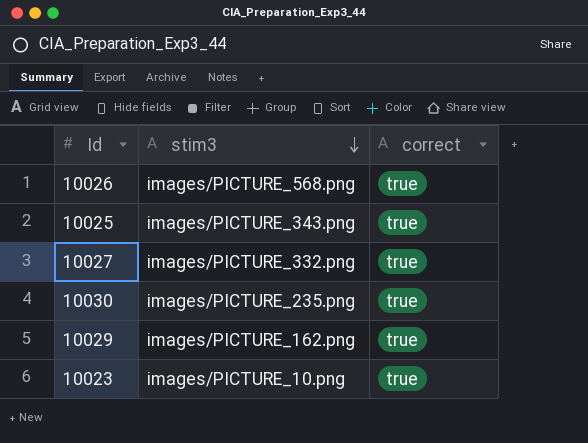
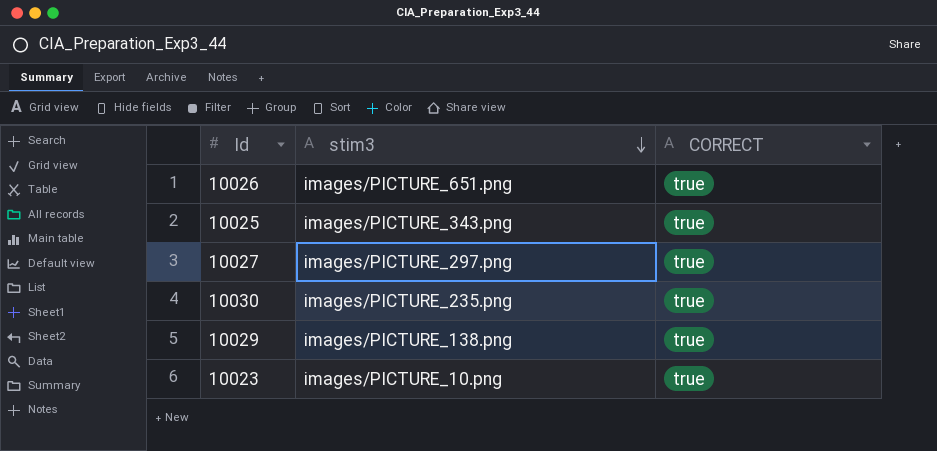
column name: correct -> CORRECT
10026 | stim3: images/PICTURE_568.png -> images/PICTURE_651.png
10027 | stim3: images/PICTURE_332.png -> images/PICTURE_297.png
10029 | stim3: images/PICTURE_162.png -> images/PICTURE_138.png

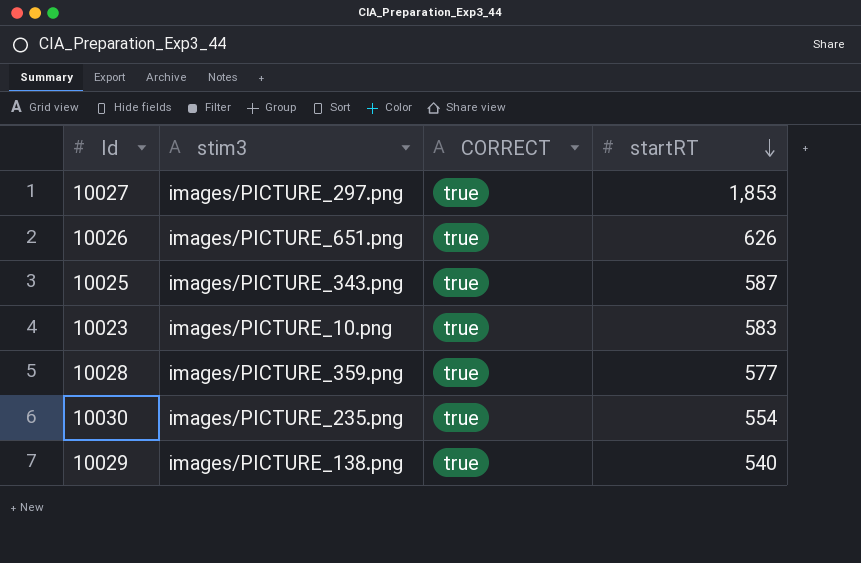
row order: stim3 descending -> startRT descending
column startRT | position: none -> 4
row 10028: none -> images/PICTURE_359.png | true | 577

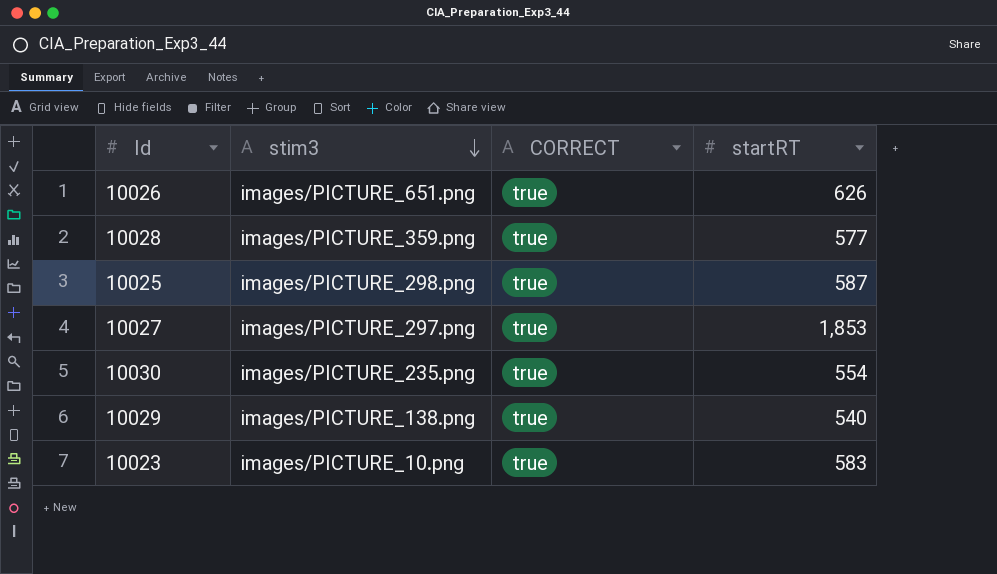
row order: startRT descending -> stim3 descending
10025 | stim3: images/PICTURE_343.png -> images/PICTURE_298.png

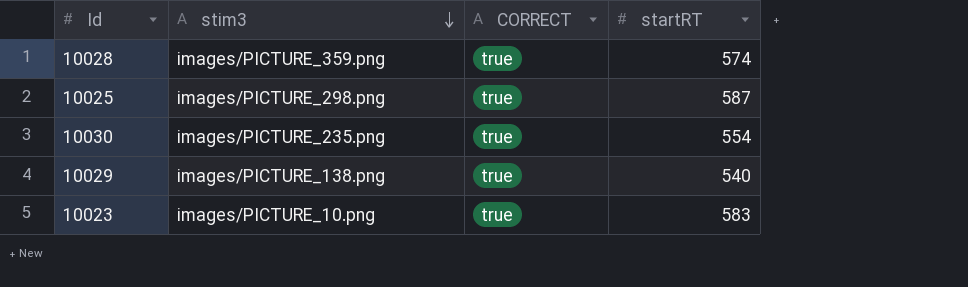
row 10026: images/PICTURE_651.png | true | 626 -> none
row 10027: images/PICTURE_297.png | true | 1,853 -> none
10028 | startRT: 577 -> 574

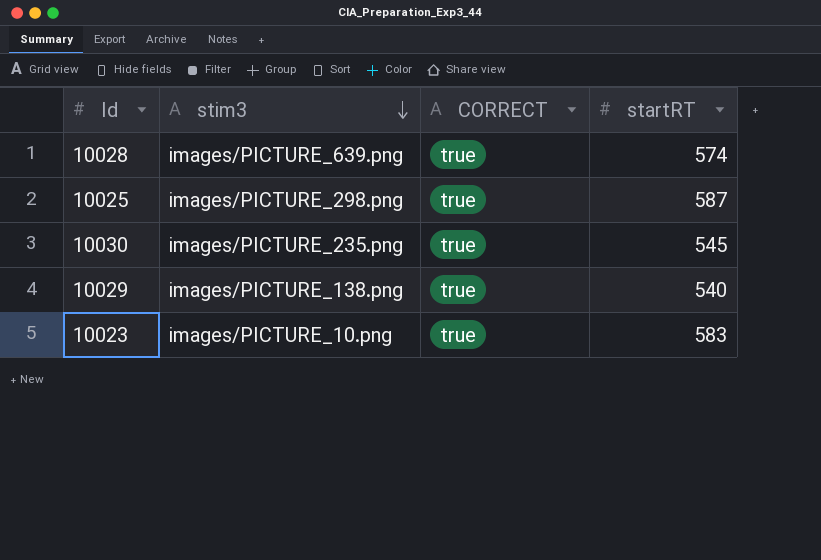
10028 | stim3: images/PICTURE_359.png -> images/PICTURE_639.png
10030 | startRT: 554 -> 545

